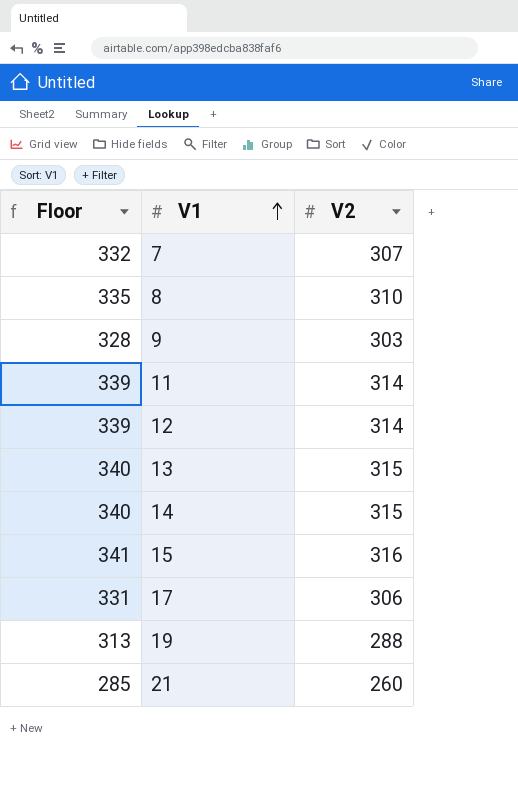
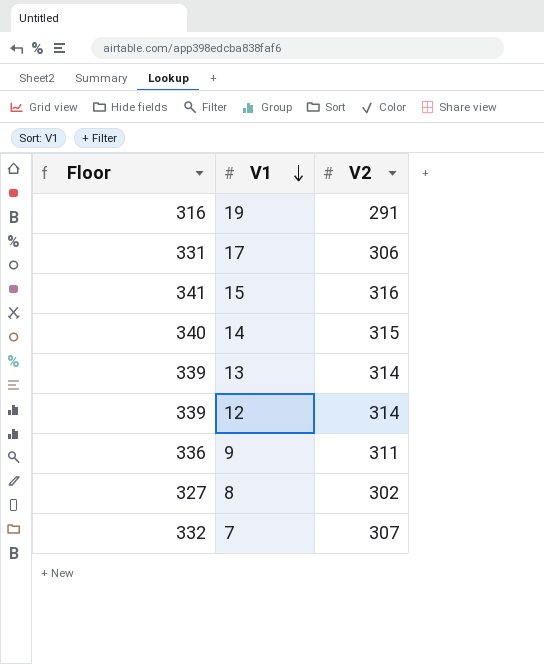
row order: V1 ascending -> V1 descending
row 11: 339 | 314 -> none
row 21: 285 | 260 -> none
19 | Floor: 313 -> 316
19 | V2: 288 -> 291
13 | Floor: 340 -> 339
13 | V2: 315 -> 314
9 | Floor: 328 -> 336
9 | V2: 303 -> 311
8 | Floor: 335 -> 327
8 | V2: 310 -> 302

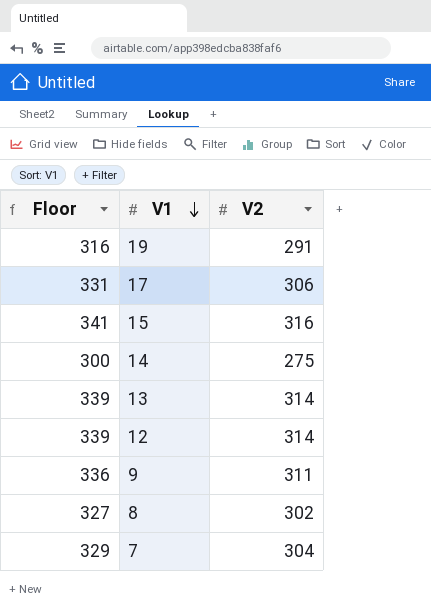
14 | Floor: 340 -> 300
14 | V2: 315 -> 275
7 | Floor: 332 -> 329
7 | V2: 307 -> 304

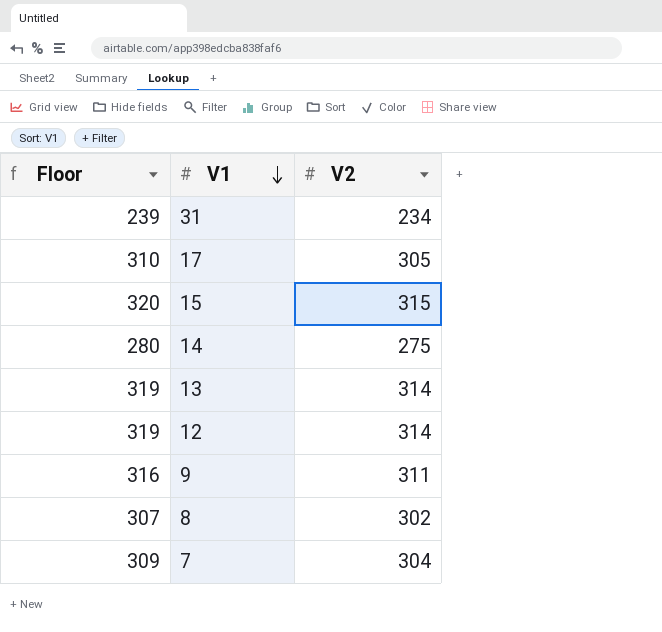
column Floor | formula: [V2] + 25 -> [V2] + 5
row 19: 316 | 291 -> none
row 31: none -> 239 | 234
17 | V2: 306 -> 305
15 | V2: 316 -> 315

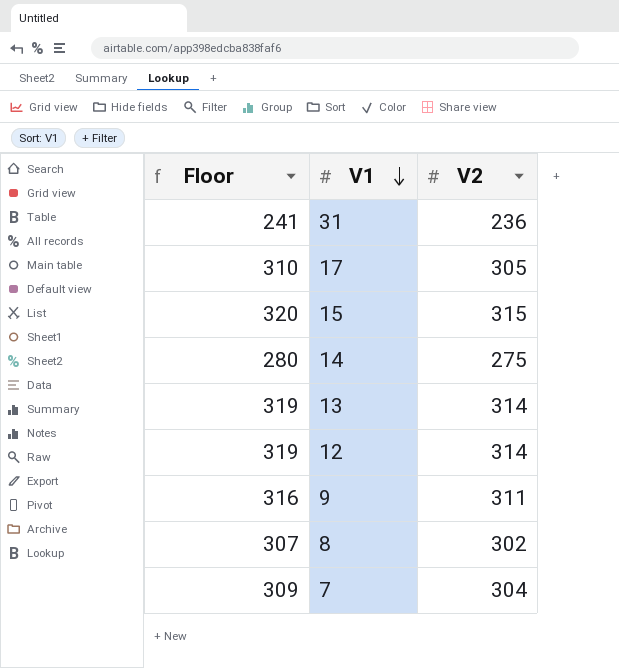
31 | Floor: 239 -> 241
31 | V2: 234 -> 236

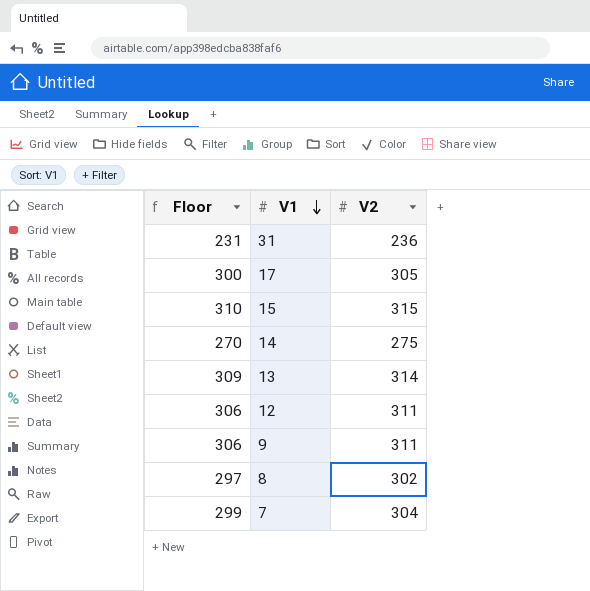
column Floor | formula: [V2] + 5 -> [V2] - 5
12 | V2: 314 -> 311

